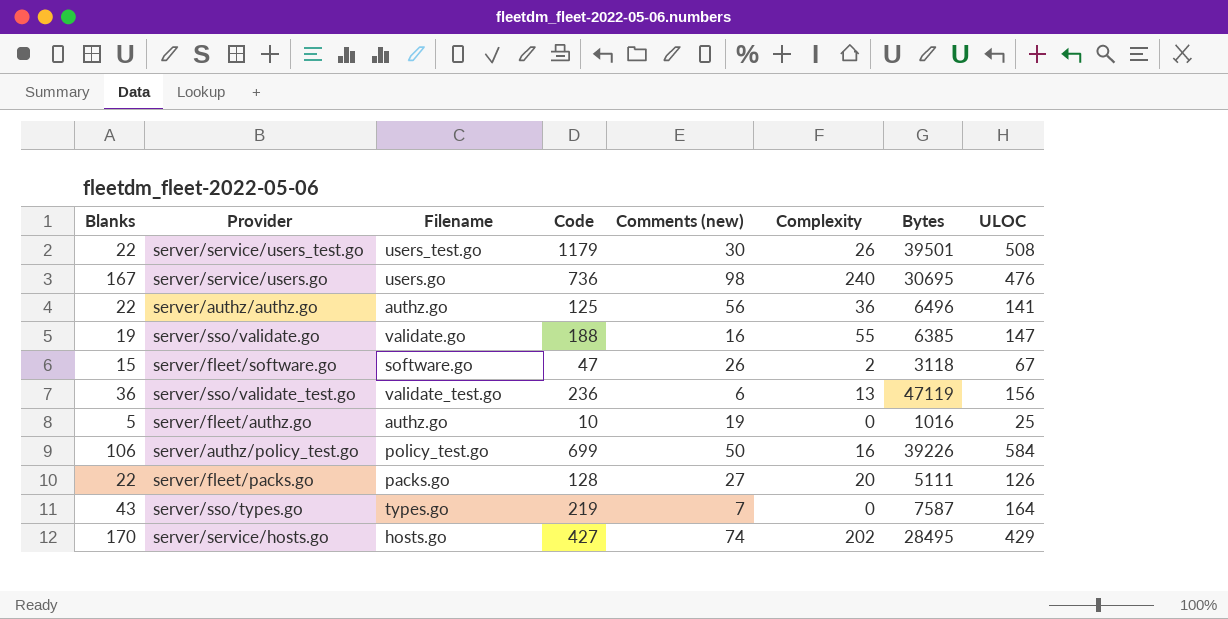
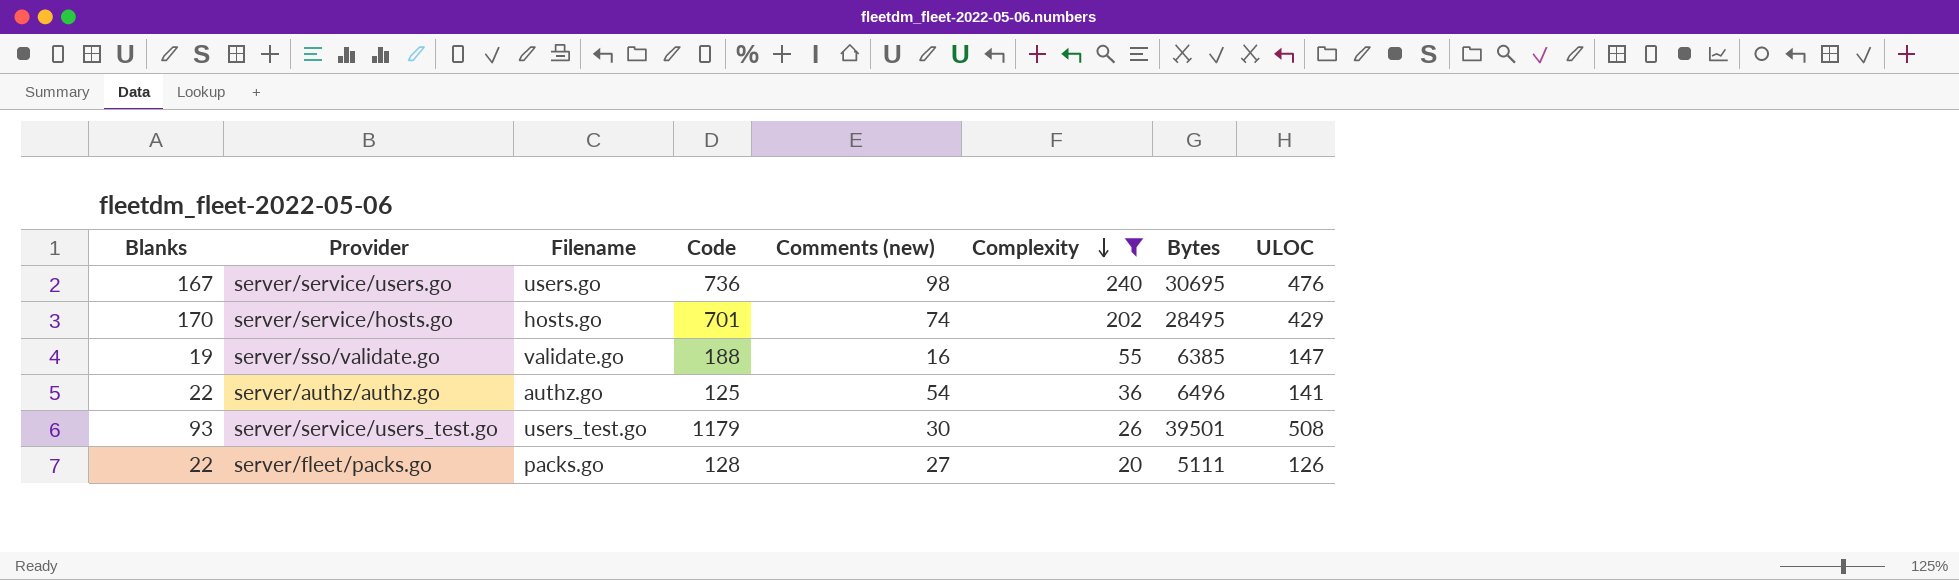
filter: none -> Complexity >= 20
row order: none -> Complexity descending
server/service/hosts.go | Code: 427 -> 701
server/authz/authz.go | Comments (new): 56 -> 54
server/service/users_test.go | Blanks: 22 -> 93

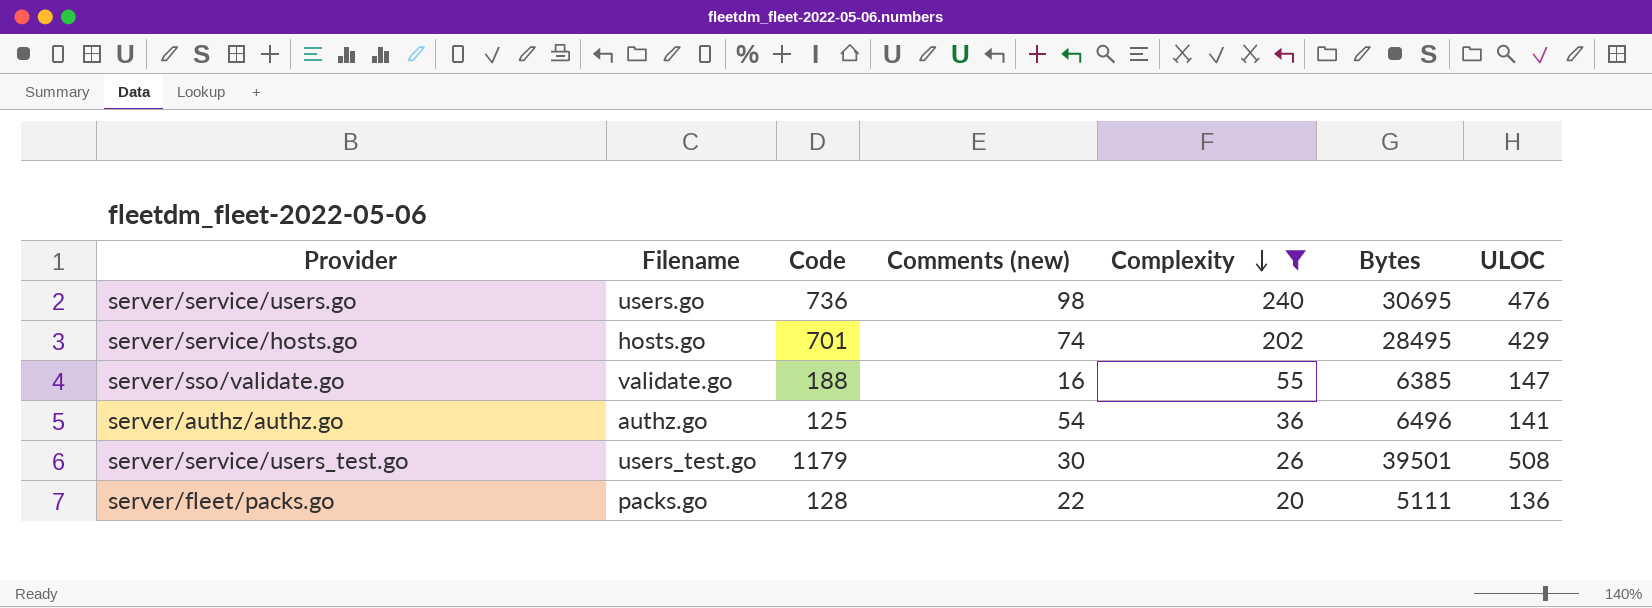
column Blanks | position: 1 -> none
server/fleet/packs.go | Comments (new): 27 -> 22
server/fleet/packs.go | ULOC: 126 -> 136

